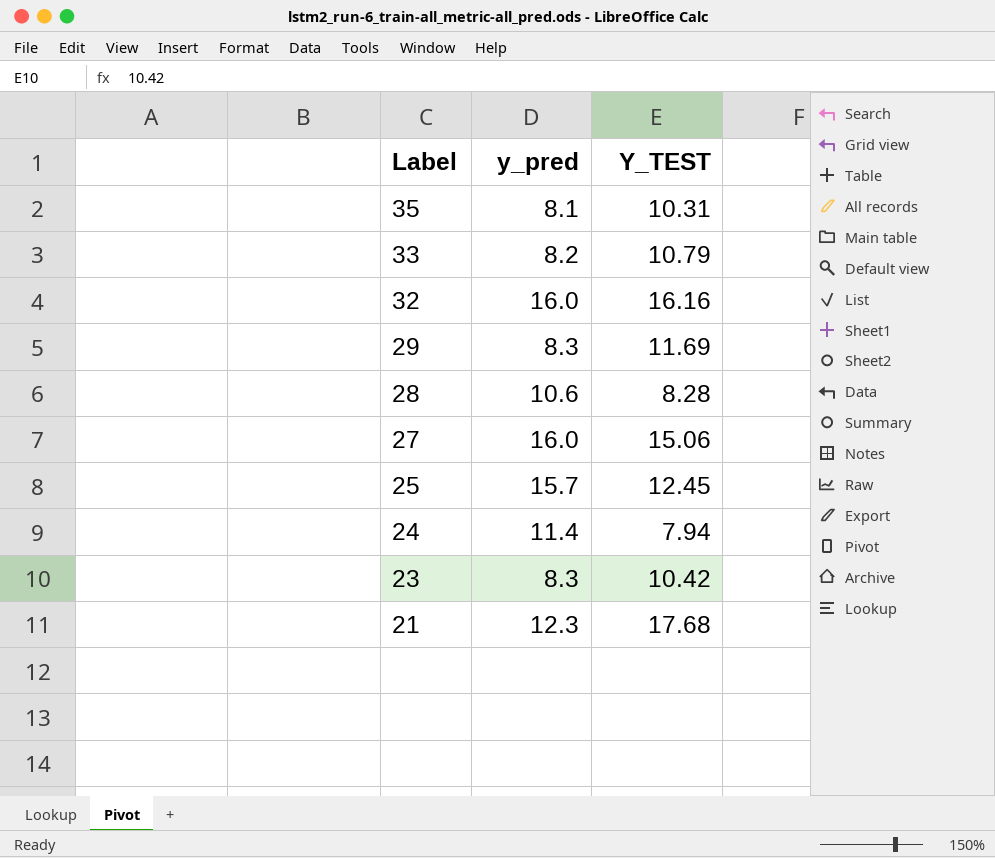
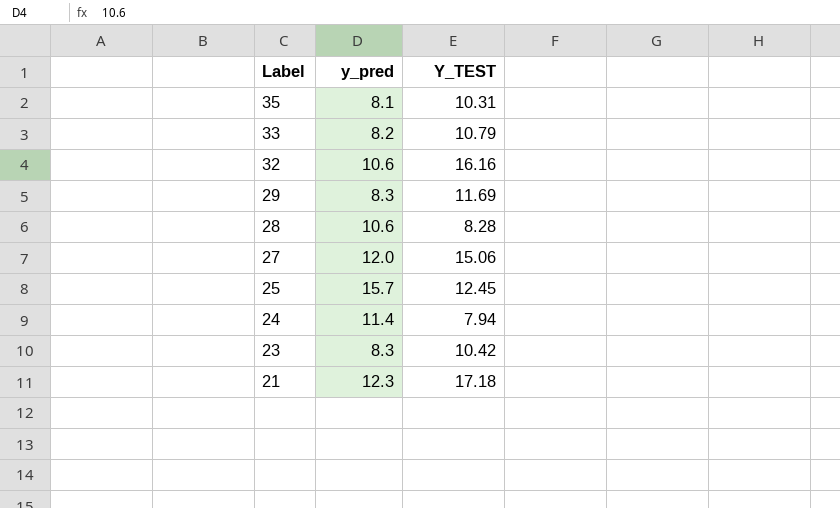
32 | y_pred: 16.0 -> 10.6
27 | y_pred: 16.0 -> 12.0
21 | Y_TEST: 17.68 -> 17.18

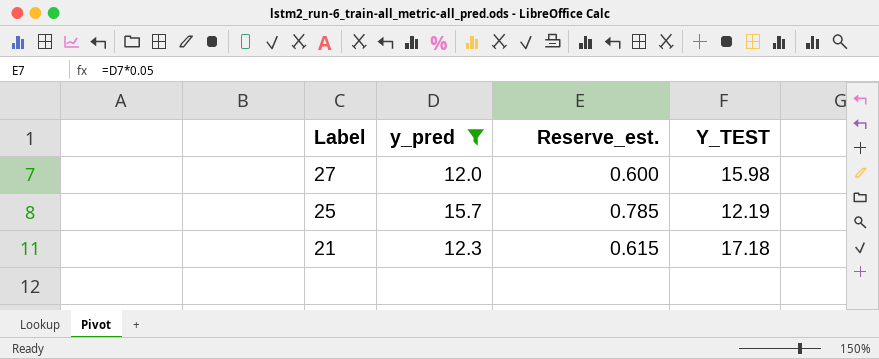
filter: none -> y_pred >= 12.0
column Reserve_est. | formula: none -> [y_pred] * 0.05
27 | Y_TEST: 15.06 -> 15.98
25 | Y_TEST: 12.45 -> 12.19

